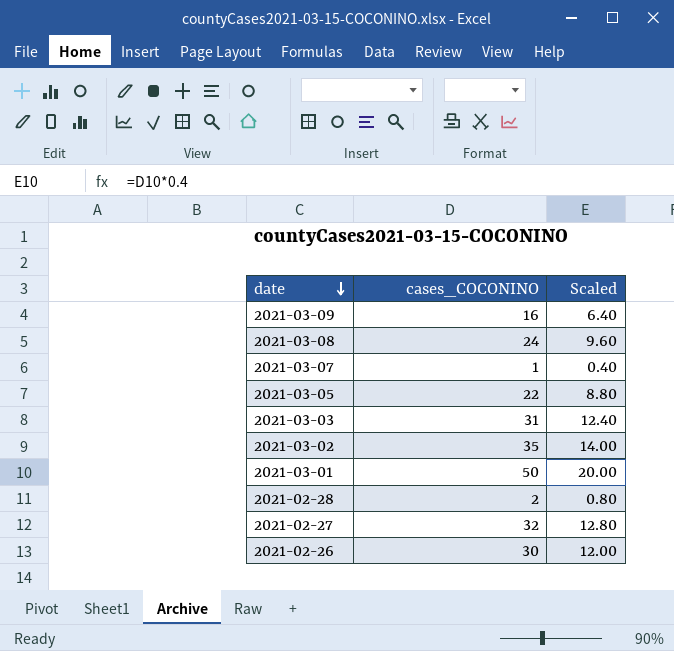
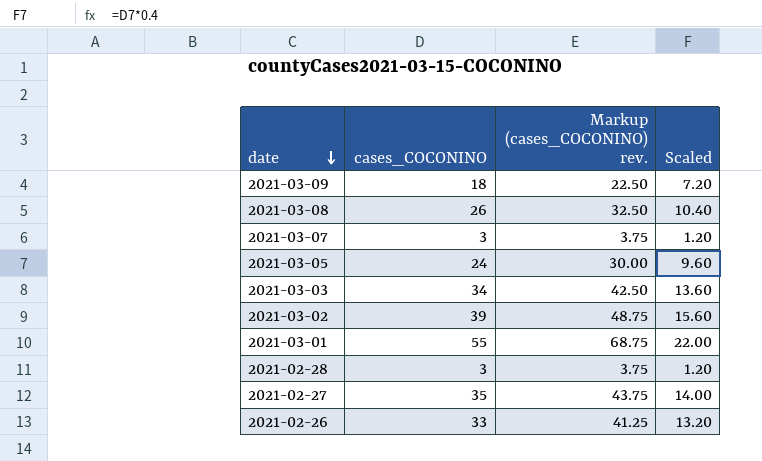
column Markup (cases_COCONINO) rev. | formula: none -> [cases_COCONINO] * 1.25
2021-03-09 | cases_COCONINO: 16 -> 18
2021-03-09 | Scaled: 6.40 -> 7.20
2021-03-08 | cases_COCONINO: 24 -> 26
2021-03-08 | Scaled: 9.60 -> 10.40
2021-03-07 | cases_COCONINO: 1 -> 3
2021-03-07 | Scaled: 0.40 -> 1.20
2021-03-05 | cases_COCONINO: 22 -> 24
2021-03-05 | Scaled: 8.80 -> 9.60
2021-03-03 | cases_COCONINO: 31 -> 34
2021-03-03 | Scaled: 12.40 -> 13.60
2021-03-02 | cases_COCONINO: 35 -> 39
2021-03-02 | Scaled: 14.00 -> 15.60
2021-03-01 | cases_COCONINO: 50 -> 55
2021-03-01 | Scaled: 20.00 -> 22.00
2021-02-28 | cases_COCONINO: 2 -> 3
2021-02-28 | Scaled: 0.80 -> 1.20
2021-02-27 | cases_COCONINO: 32 -> 35
2021-02-27 | Scaled: 12.80 -> 14.00
2021-02-26 | cases_COCONINO: 30 -> 33
2021-02-26 | Scaled: 12.00 -> 13.20

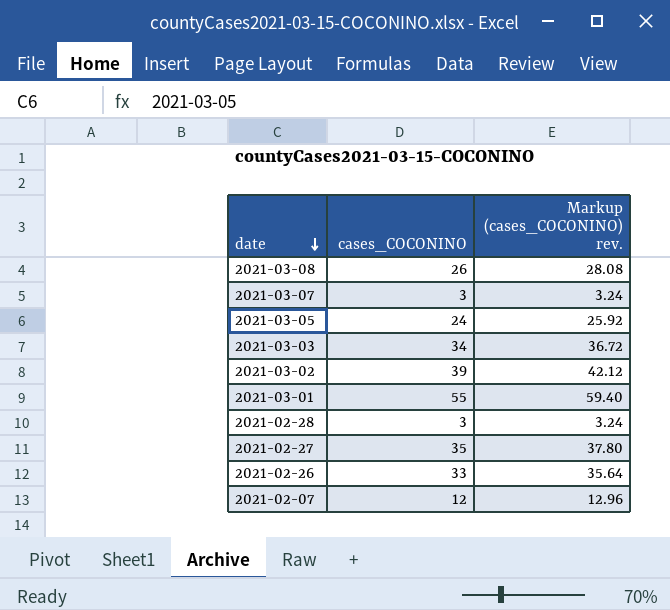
column Scaled | formula: [cases_COCONINO] * 0.4 -> none
column Markup (cases_COCONINO) rev. | formula: [cases_COCONINO] * 1.25 -> [cases_COCONINO] * 1.08
row 2021-03-09: 18 | 22.50 | 7.20 -> none
row 2021-02-07: none -> 12 | 12.96

